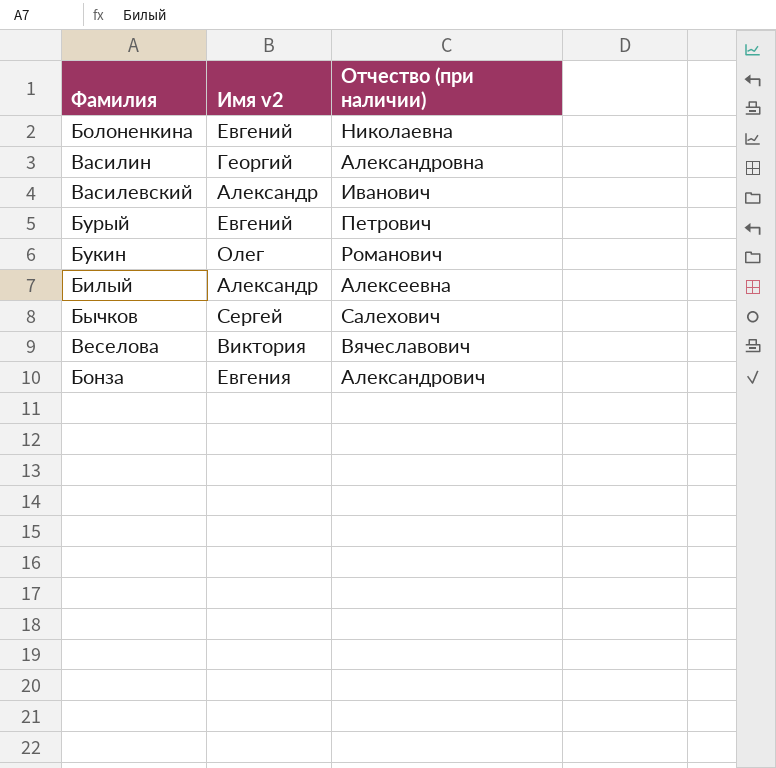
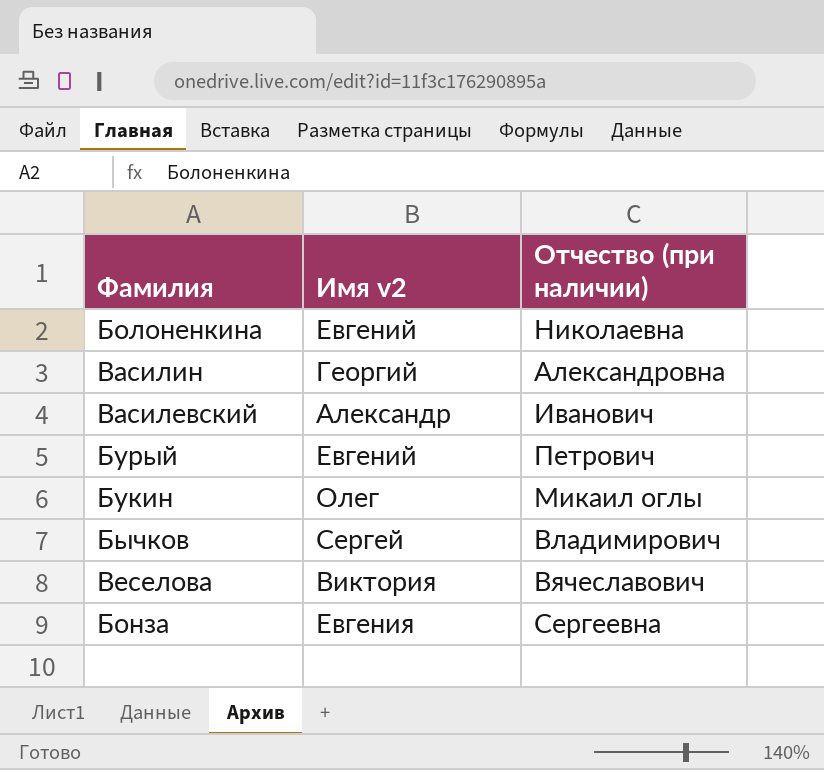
row Билый: Александр | Алексеевна -> none
Букин | Отчество (при наличии): Романович -> Микаил оглы
Бычков | Отчество (при наличии): Салехович -> Владимирович
Бонза | Отчество (при наличии): Александрович -> Сергеевна

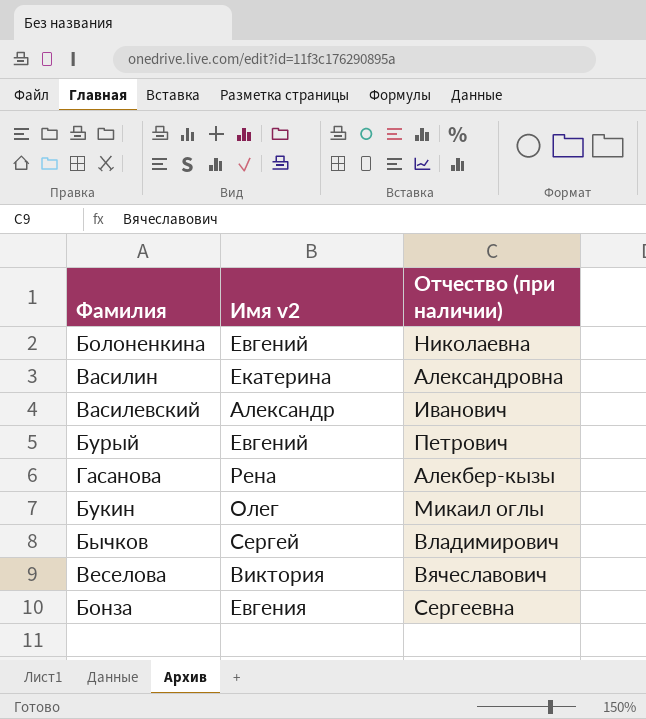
Василин | Имя v2: Георгий -> Екатерина
row Гасанова: none -> Рена | Алекбер-кызы

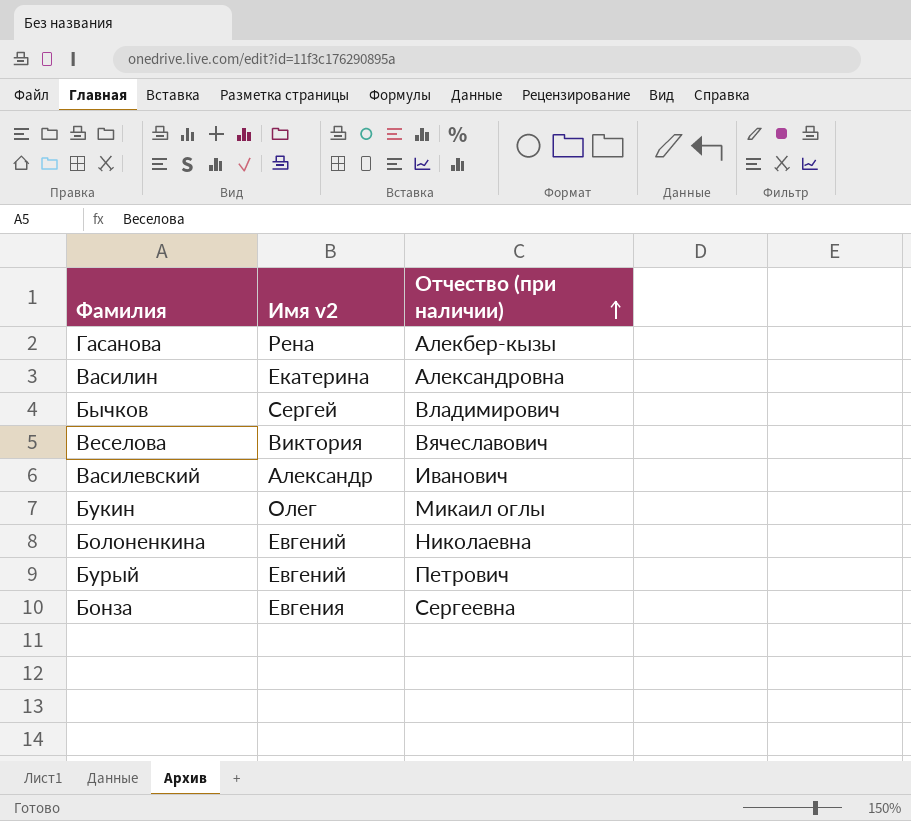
row order: none -> Отчество (при наличии) ascending

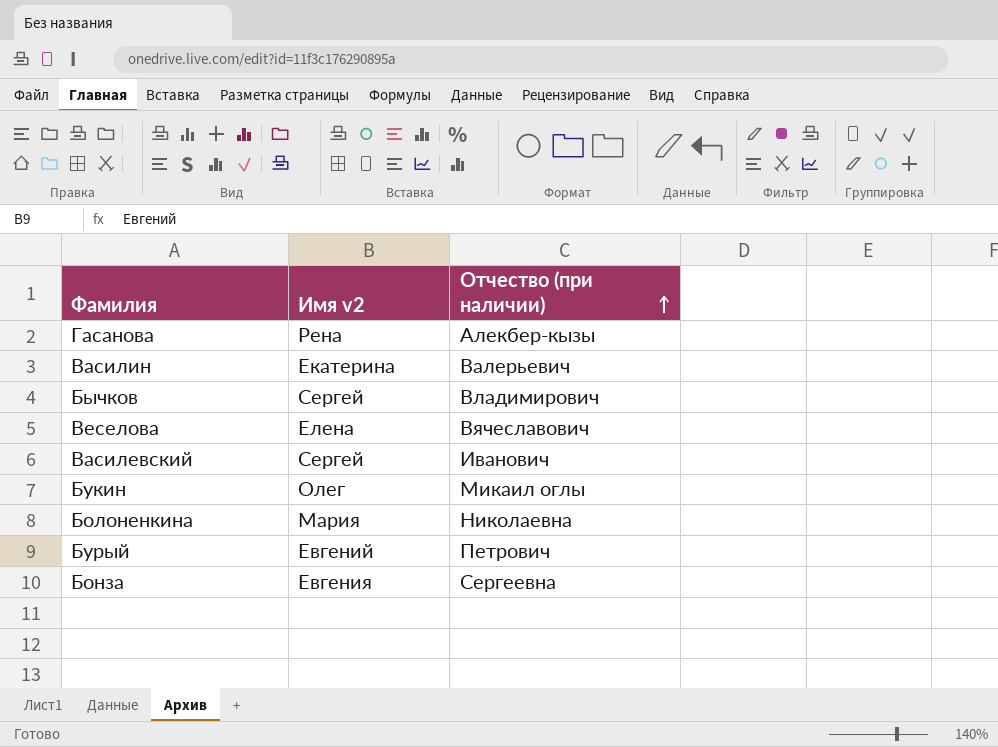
Василин | Отчество (при наличии): Александровна -> Валерьевич
Веселова | Имя v2: Виктория -> Елена
Василевский | Имя v2: Александр -> Сергей
Болоненкина | Имя v2: Евгений -> Мария

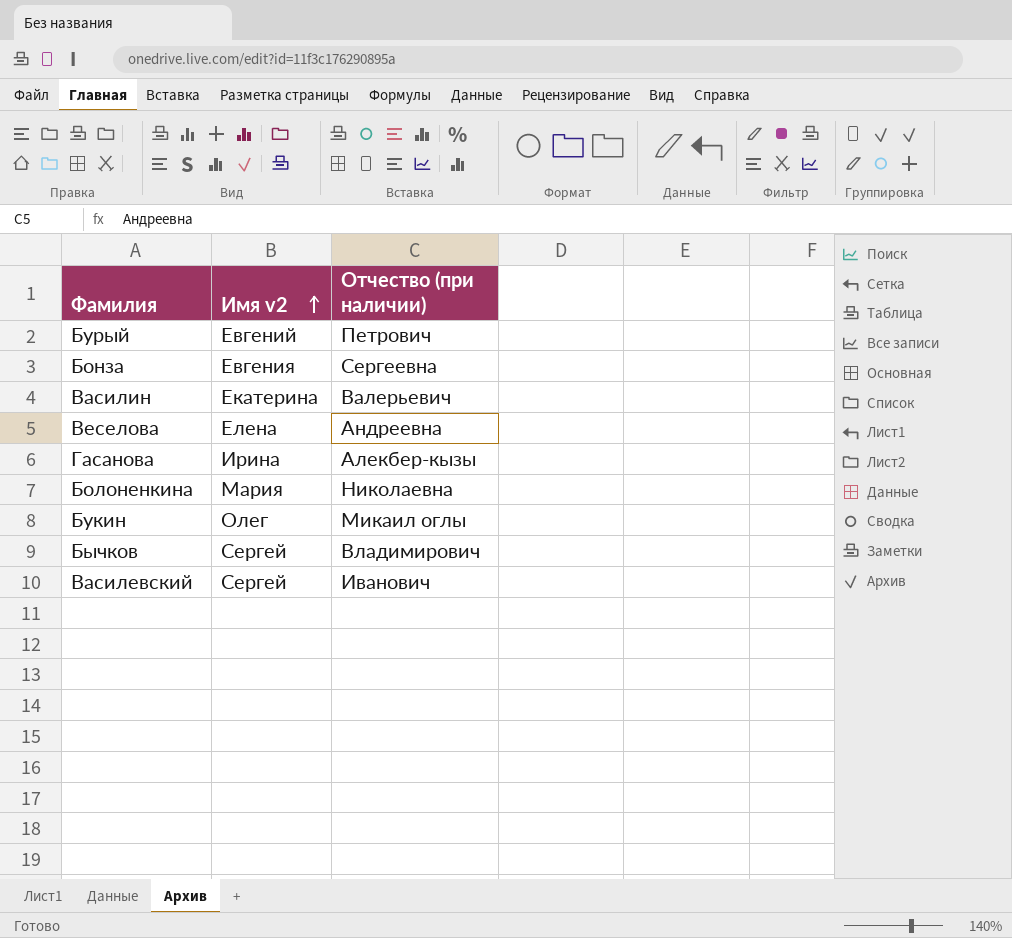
row order: Отчество (при наличии) ascending -> Имя v2 ascending
Веселова | Отчество (при наличии): Вячеславович -> Андреевна
Гасанова | Имя v2: Рена -> Ирина

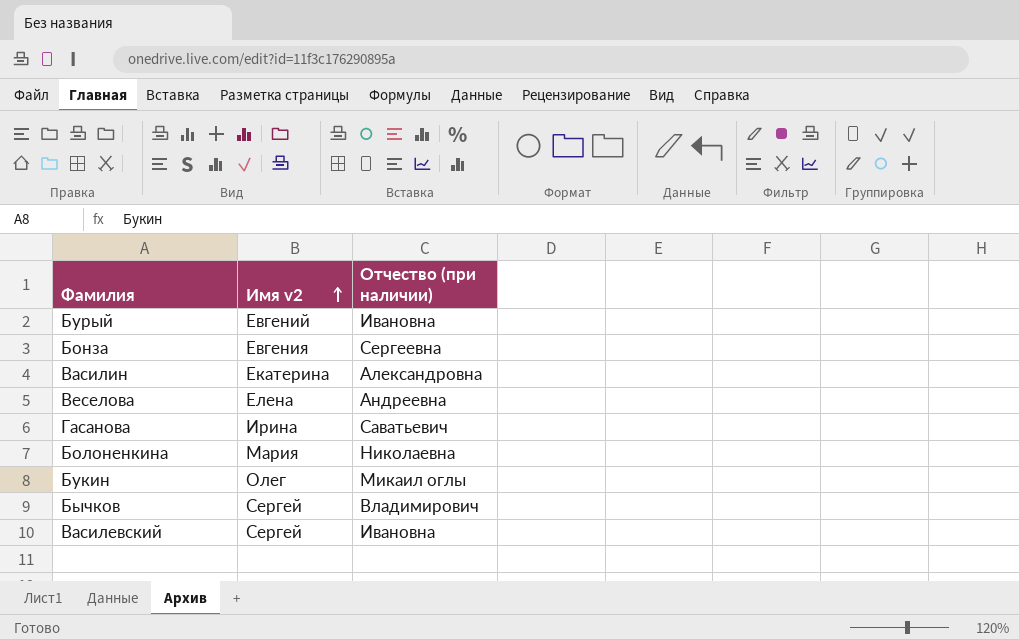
Бурый | Отчество (при наличии): Петрович -> Ивановна
Василин | Отчество (при наличии): Валерьевич -> Александровна
Гасанова | Отчество (при наличии): Алекбер-кызы -> Саватьевич
Василевский | Отчество (при наличии): Иванович -> Ивановна

